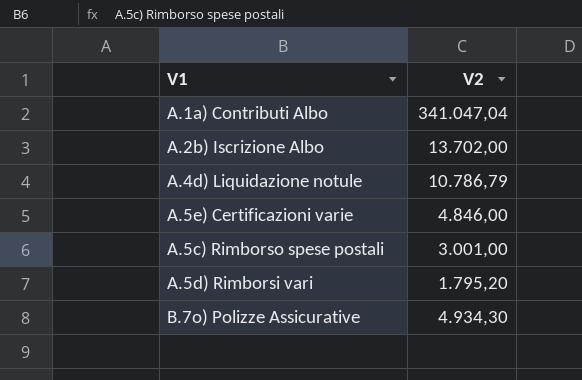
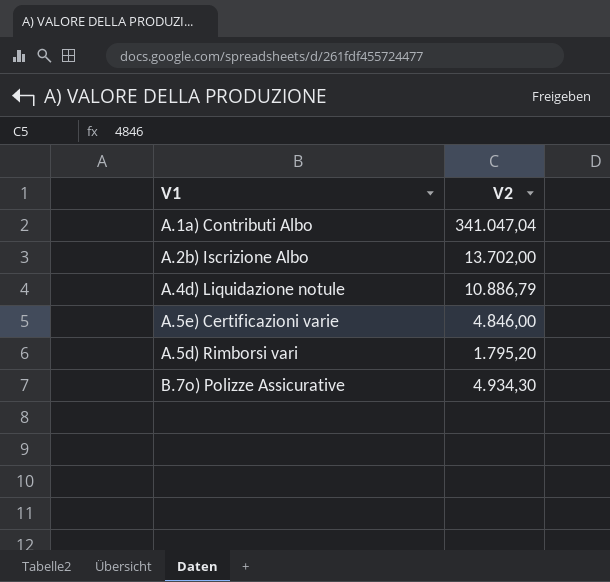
row A.5c) Rimborso spese postali: 3.001,00 -> none
A.4d) Liquidazione notule | V2: 10.786,79 -> 10.886,79

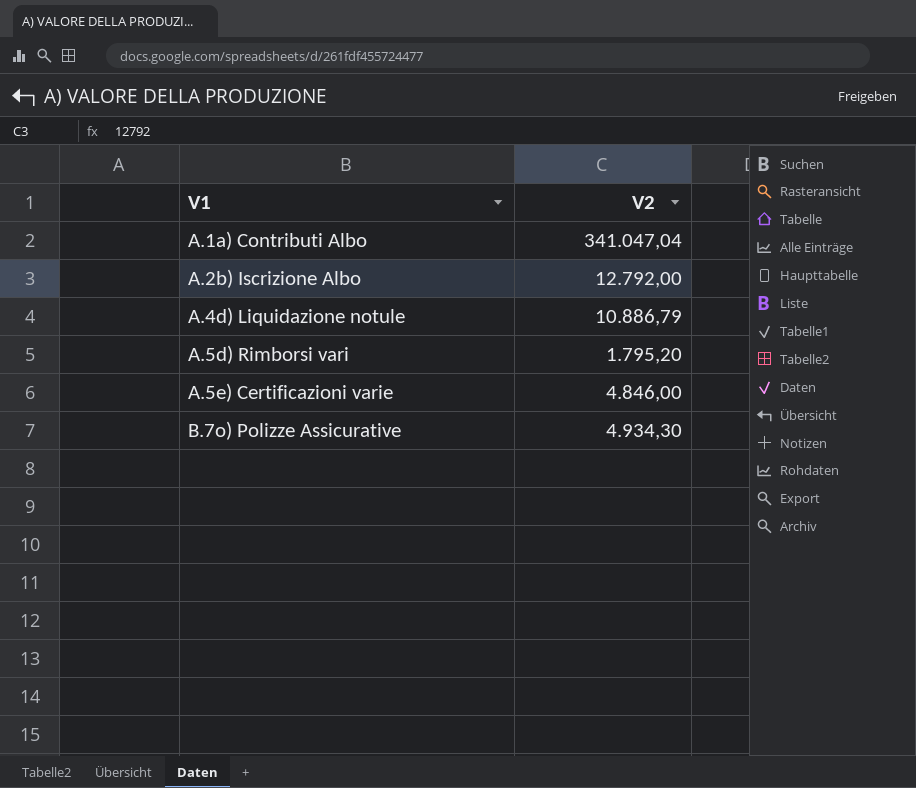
row order: none -> V1 ascending
A.2b) Iscrizione Albo | V2: 13.702,00 -> 12.792,00

